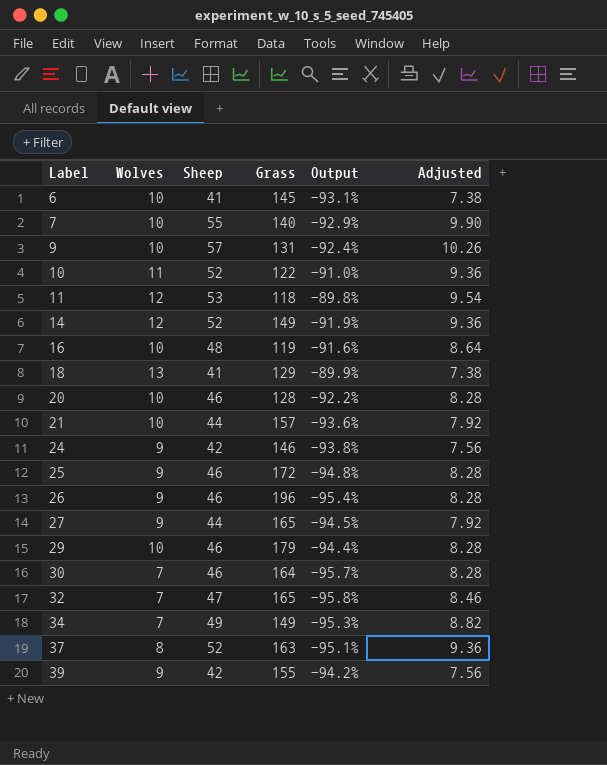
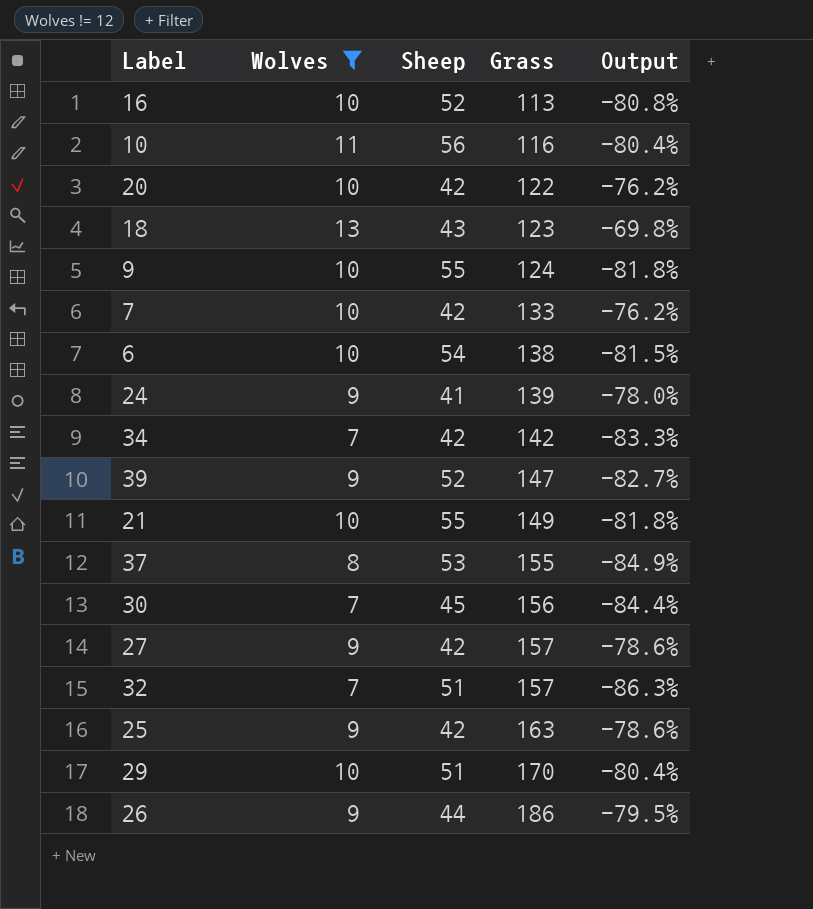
filter: none -> Wolves != 12
row order: Label ascending -> Grass ascending
column Adjusted | formula: [Sheep] * 0.18 -> none
column Output | formula: ([Wolves] - [Grass]) / [Grass] -> ([Wolves] - [Sheep]) / [Sheep]
16 | Sheep: 48 -> 52
16 | Grass: 119 -> 113
10 | Sheep: 52 -> 56
10 | Grass: 122 -> 116
20 | Sheep: 46 -> 42
20 | Grass: 128 -> 122
18 | Sheep: 41 -> 43
18 | Grass: 129 -> 123
9 | Sheep: 57 -> 55
9 | Grass: 131 -> 124
7 | Sheep: 55 -> 42
7 | Grass: 140 -> 133
6 | Sheep: 41 -> 54
6 | Grass: 145 -> 138
24 | Sheep: 42 -> 41
24 | Grass: 146 -> 139
34 | Sheep: 49 -> 42
34 | Grass: 149 -> 142
39 | Sheep: 42 -> 52
39 | Grass: 155 -> 147
21 | Sheep: 44 -> 55
21 | Grass: 157 -> 149
37 | Sheep: 52 -> 53
37 | Grass: 163 -> 155
30 | Sheep: 46 -> 45
30 | Grass: 164 -> 156
27 | Sheep: 44 -> 42
27 | Grass: 165 -> 157
32 | Sheep: 47 -> 51
32 | Grass: 165 -> 157
25 | Sheep: 46 -> 42
25 | Grass: 172 -> 163
29 | Sheep: 46 -> 51
29 | Grass: 179 -> 170
26 | Sheep: 46 -> 44
26 | Grass: 196 -> 186

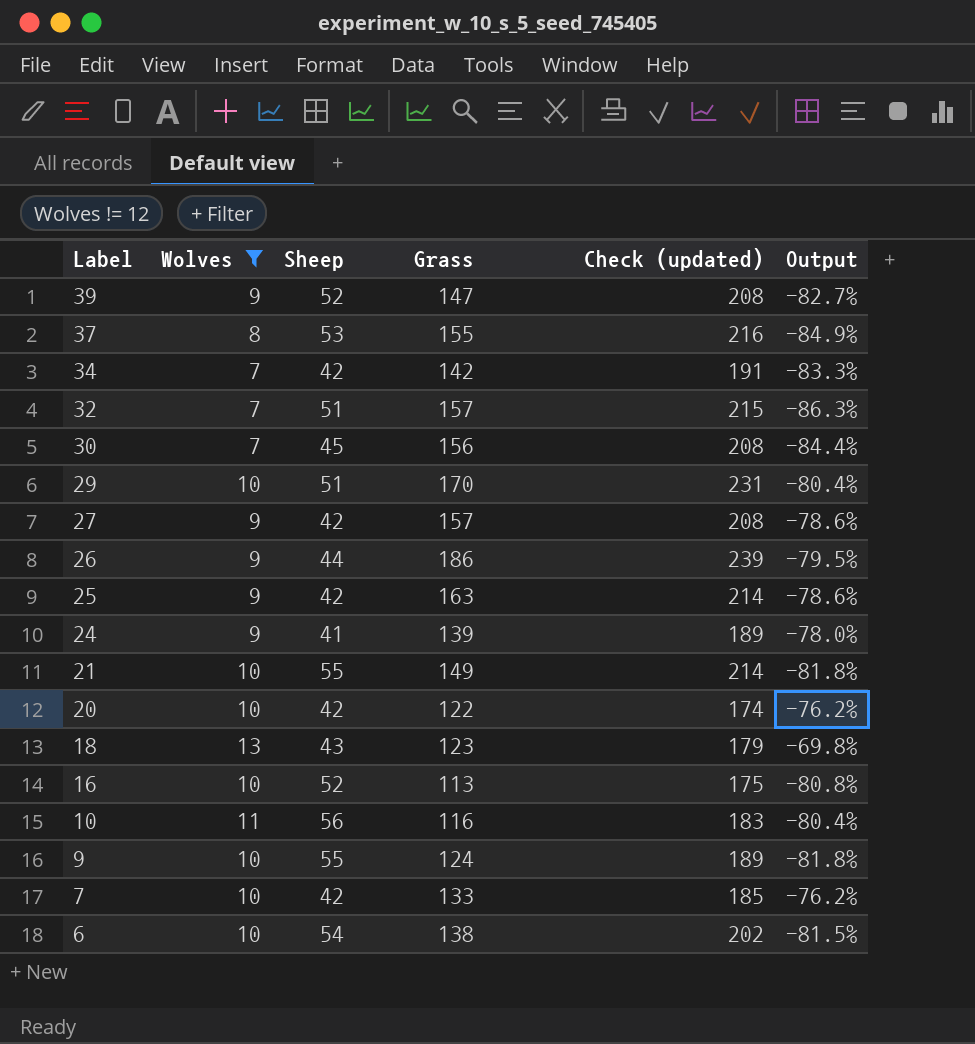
row order: Grass ascending -> Label descending
column Check (updated) | formula: none -> [Wolves] + [Sheep] + [Grass]

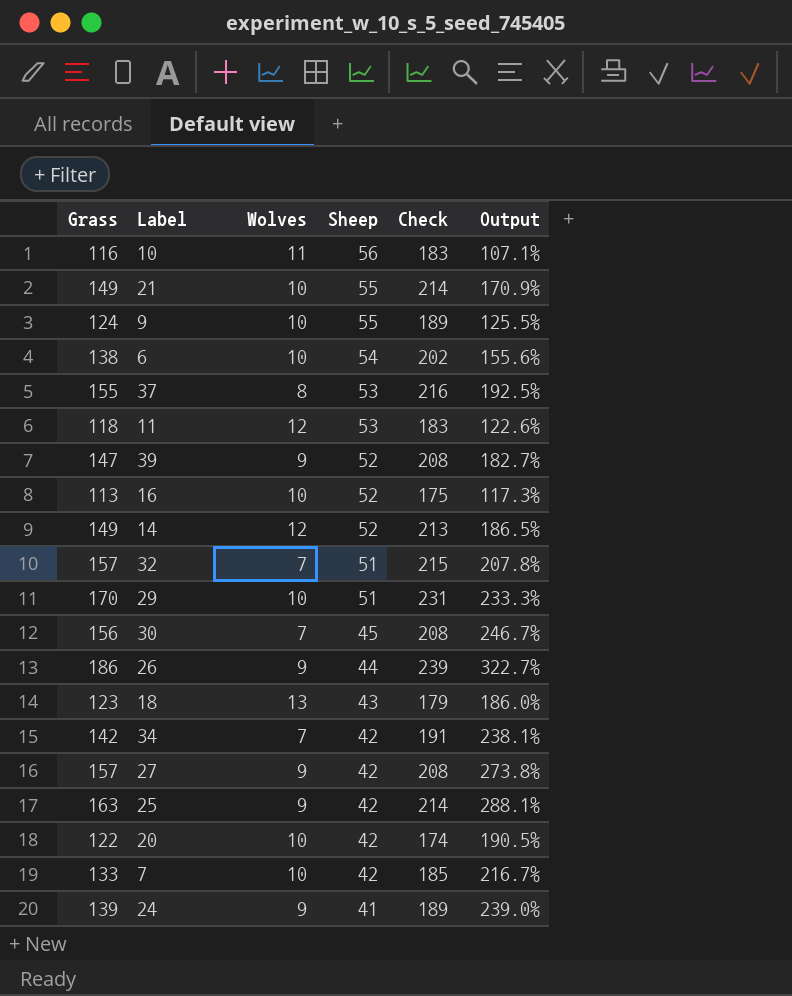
filter: Wolves != 12 -> none
row order: Label descending -> Sheep descending
column Grass | position: 4 -> 1
column name: Check (updated) -> Check
column Output | formula: ([Wolves] - [Sheep]) / [Sheep] -> ([Grass] - [Sheep]) / [Sheep]

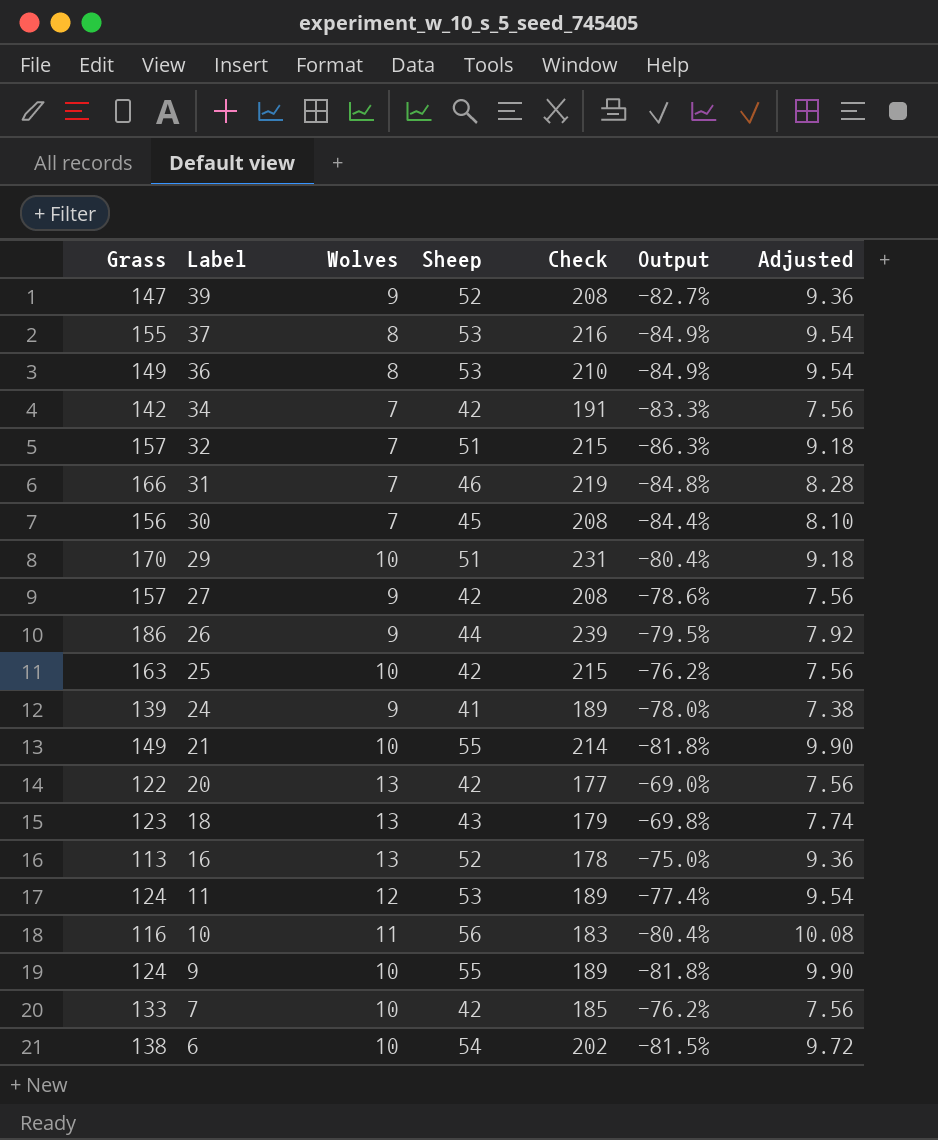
row order: Sheep descending -> Label descending
column Output | formula: ([Grass] - [Sheep]) / [Sheep] -> ([Wolves] - [Sheep]) / [Sheep]
column Adjusted | formula: none -> [Sheep] * 0.18
row 14: 149 | 12 | 52 | 213 | 186.5% -> none
row 36: none -> 149 | 8 | 53 | 210 | -84.9% | 9.54
row 31: none -> 166 | 7 | 46 | 219 | -84.8% | 8.28
25 | Wolves: 9 -> 10
25 | Check: 214 -> 215
20 | Wolves: 10 -> 13
20 | Check: 174 -> 177
16 | Wolves: 10 -> 13
16 | Check: 175 -> 178
11 | Grass: 118 -> 124
11 | Check: 183 -> 189

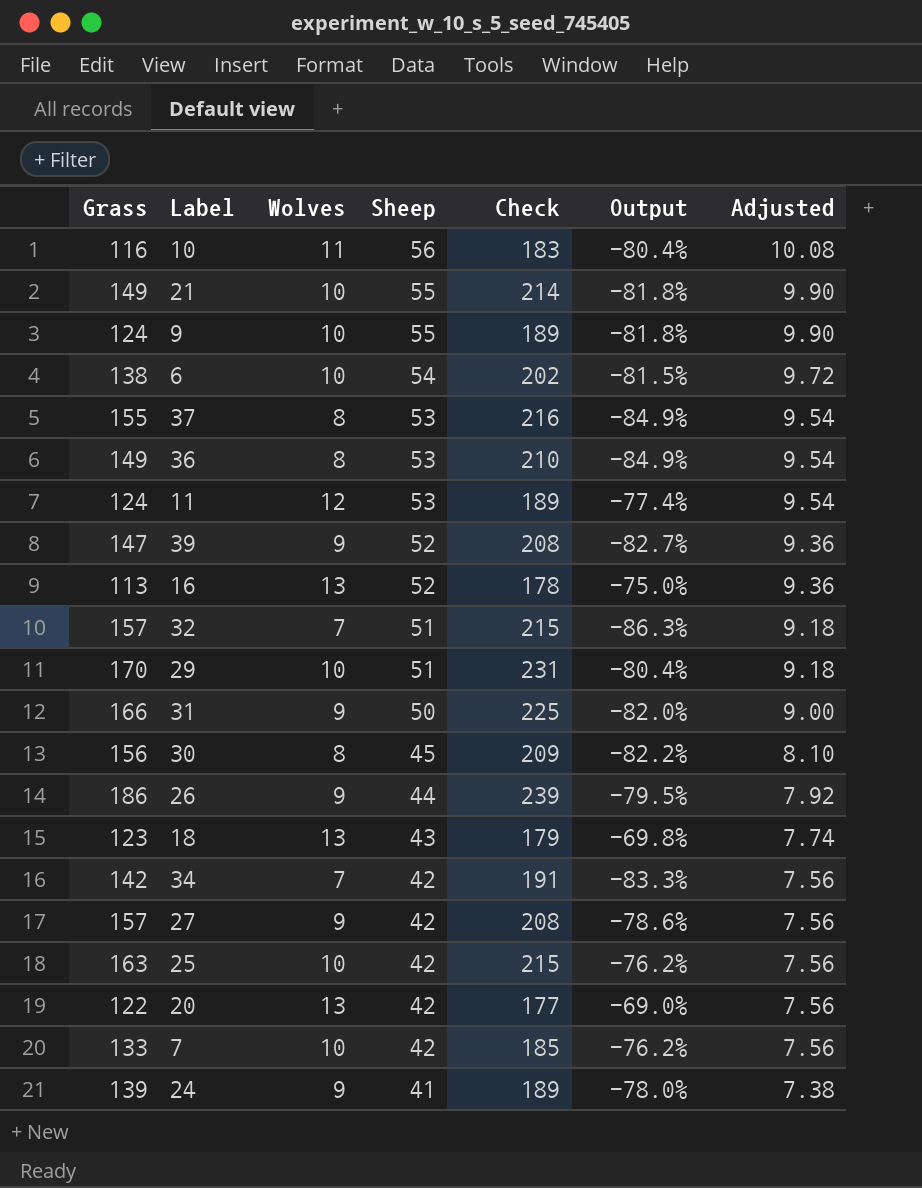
row order: Label descending -> Sheep descending
31 | Wolves: 7 -> 9
31 | Sheep: 46 -> 50
31 | Check: 219 -> 225
31 | Output: -84.8% -> -82.0%
31 | Adjusted: 8.28 -> 9.00
30 | Wolves: 7 -> 8
30 | Check: 208 -> 209
30 | Output: -84.4% -> -82.2%

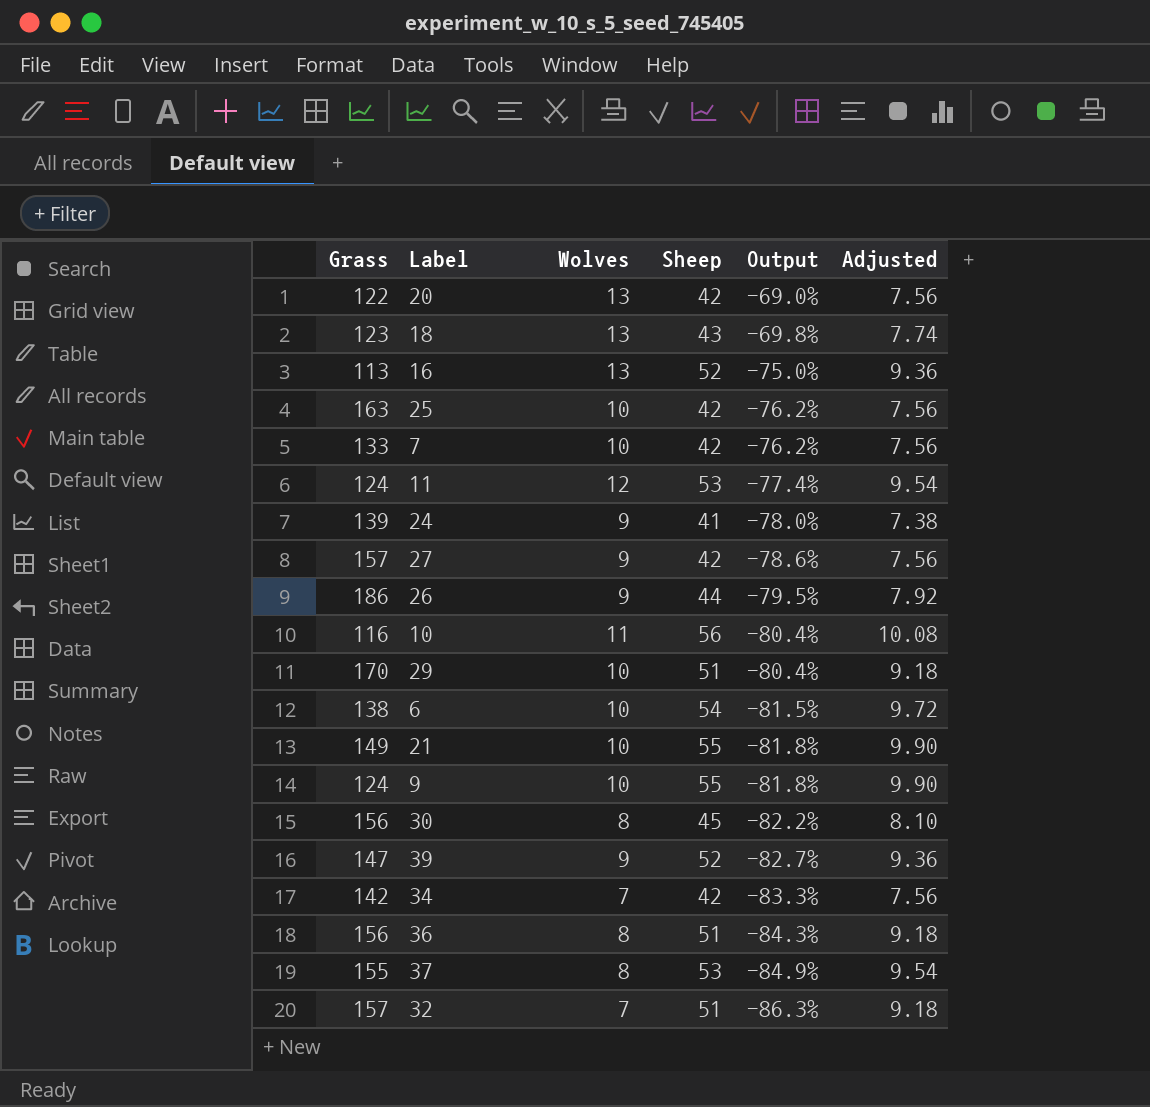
row order: Sheep descending -> Output descending
column Check | formula: [Grass] + [Wolves] + [Sheep] -> none
row 31: 166 | 9 | 50 | 225 | -82.0% | 9.00 -> none
36 | Grass: 149 -> 156
36 | Sheep: 53 -> 51
36 | Output: -84.9% -> -84.3%
36 | Adjusted: 9.54 -> 9.18

